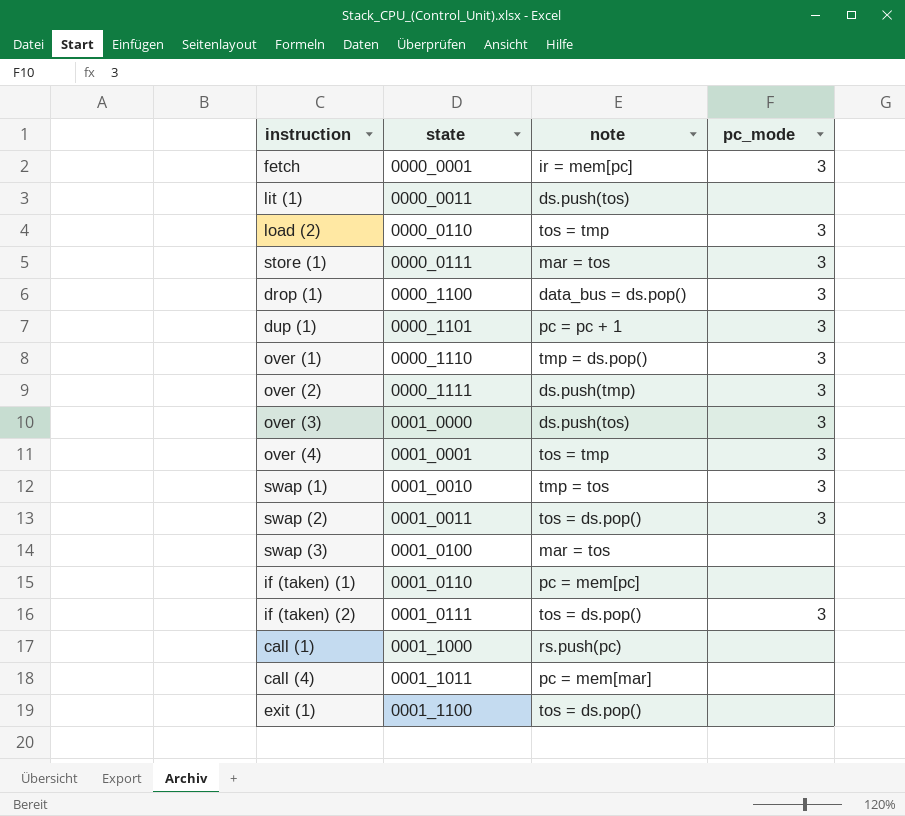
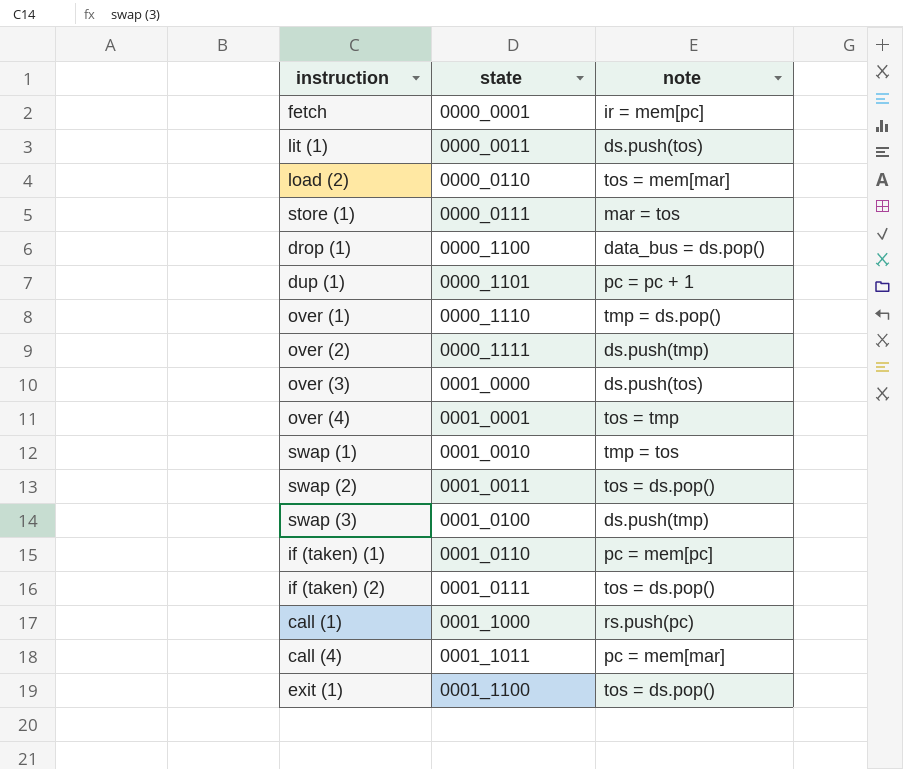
column pc_mode | position: 4 -> none
load (2) | note: tos = tmp -> tos = mem[mar]
swap (3) | note: mar = tos -> ds.push(tmp)

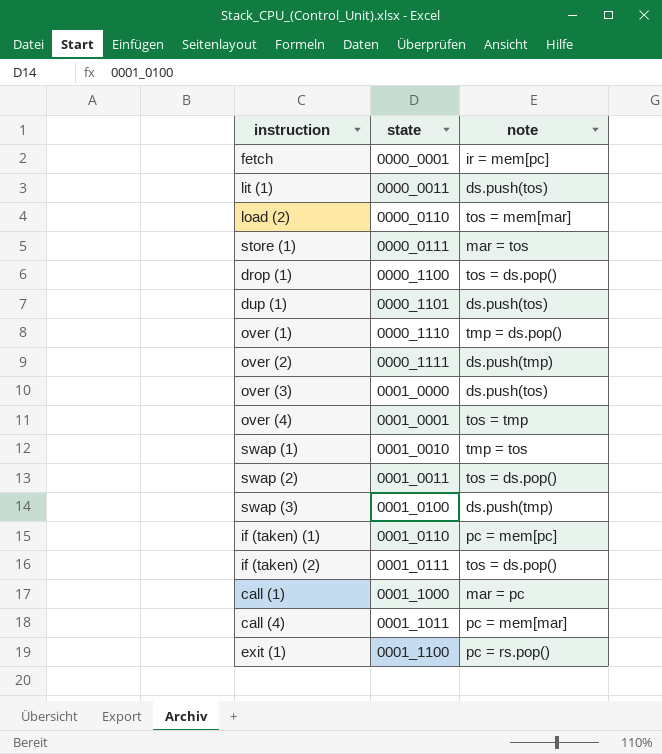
drop (1) | note: data_bus = ds.pop() -> tos = ds.pop()
dup (1) | note: pc = pc + 1 -> ds.push(tos)
call (1) | note: rs.push(pc) -> mar = pc
exit (1) | note: tos = ds.pop() -> pc = rs.pop()

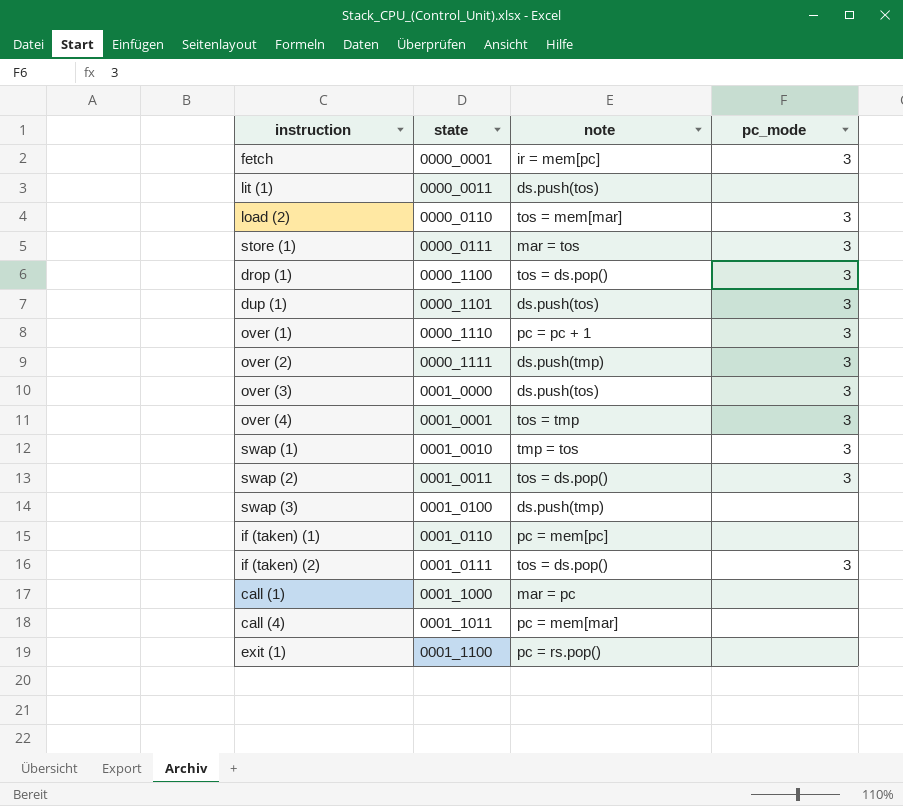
column pc_mode | position: none -> 4
over (1) | note: tmp = ds.pop() -> pc = pc + 1

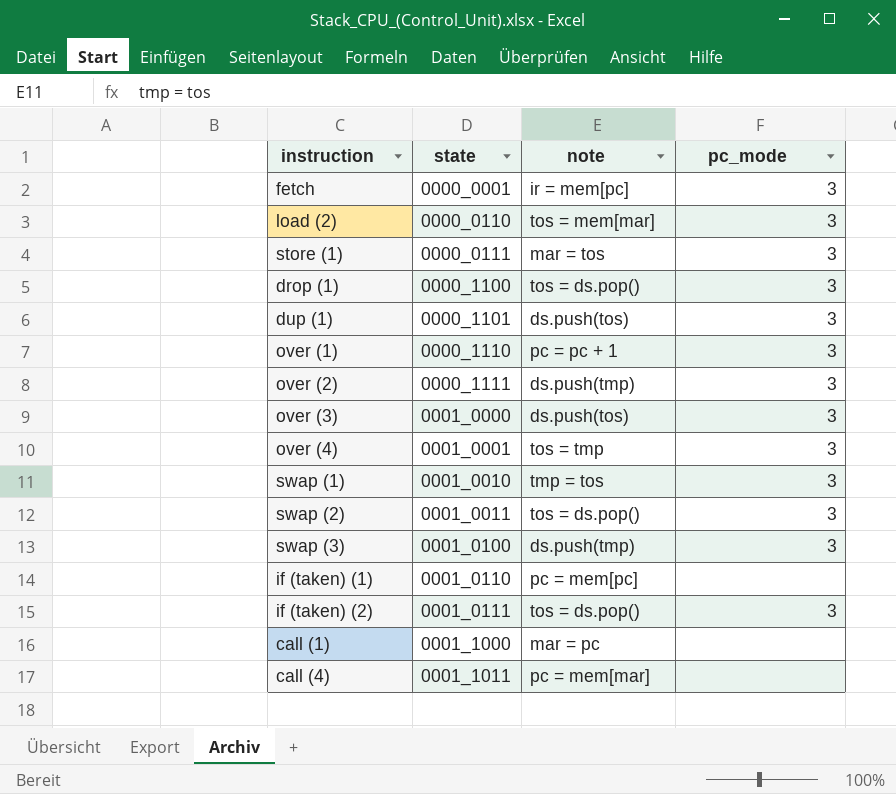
row lit (1): 0000_0011 | ds.push(tos) | none -> none
row exit (1): 0001_1100 | pc = rs.pop() | none -> none
swap (3) | pc_mode: none -> 3

